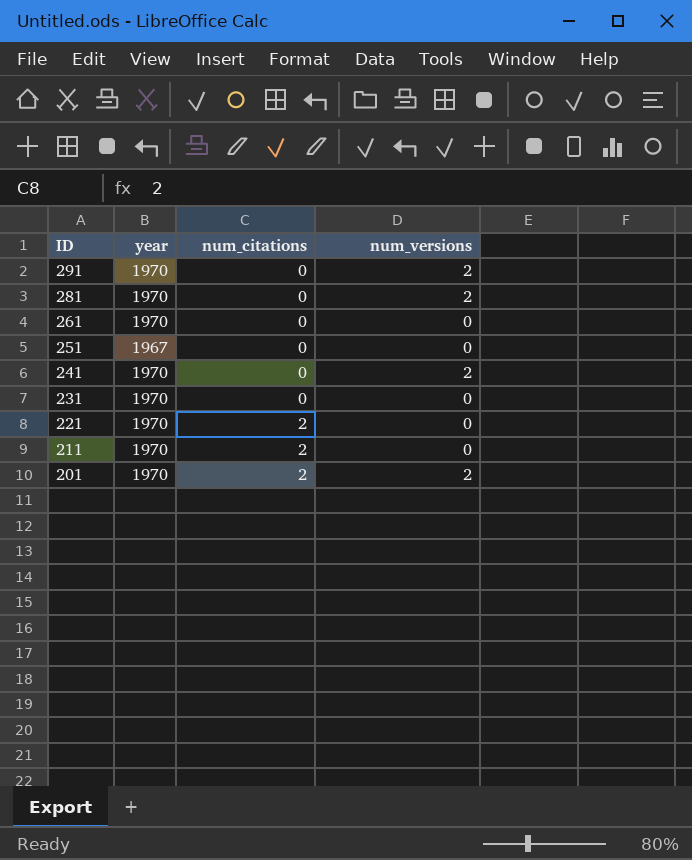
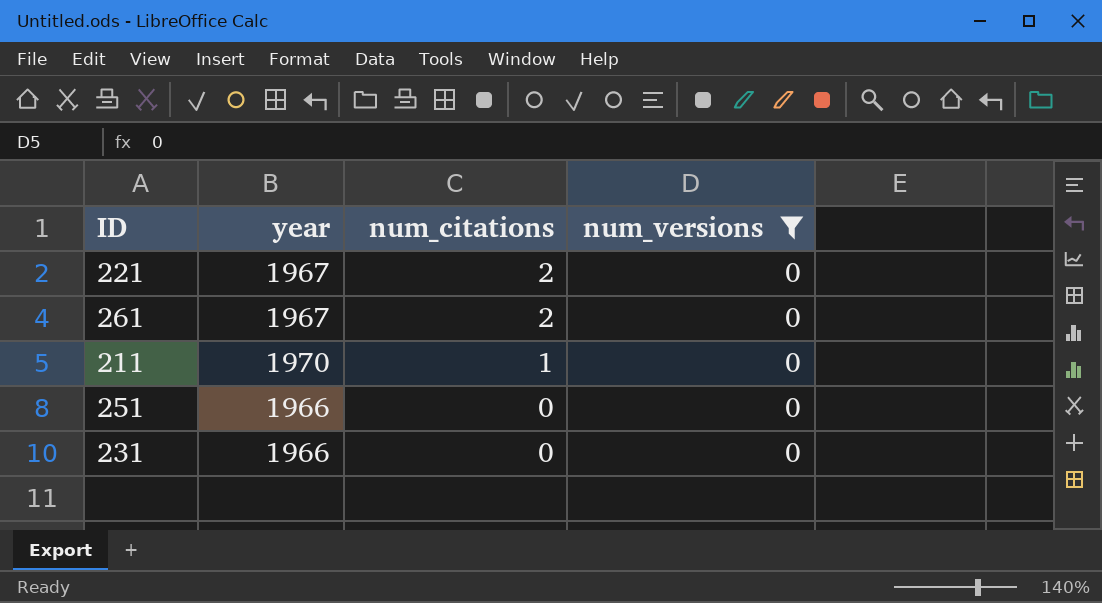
filter: none -> num_versions = 0
row order: ID descending -> num_citations descending
221 | year: 1970 -> 1967
261 | year: 1970 -> 1967
261 | num_citations: 0 -> 2
211 | num_citations: 2 -> 1
251 | year: 1967 -> 1966
231 | year: 1970 -> 1966

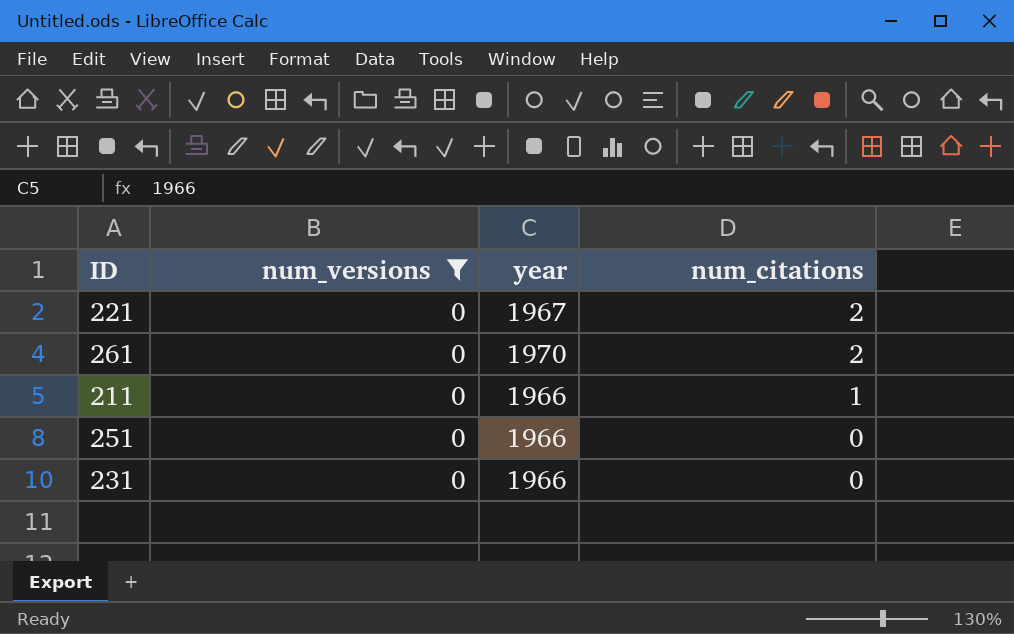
column num_versions | position: 4 -> 2
261 | year: 1967 -> 1970
211 | year: 1970 -> 1966

